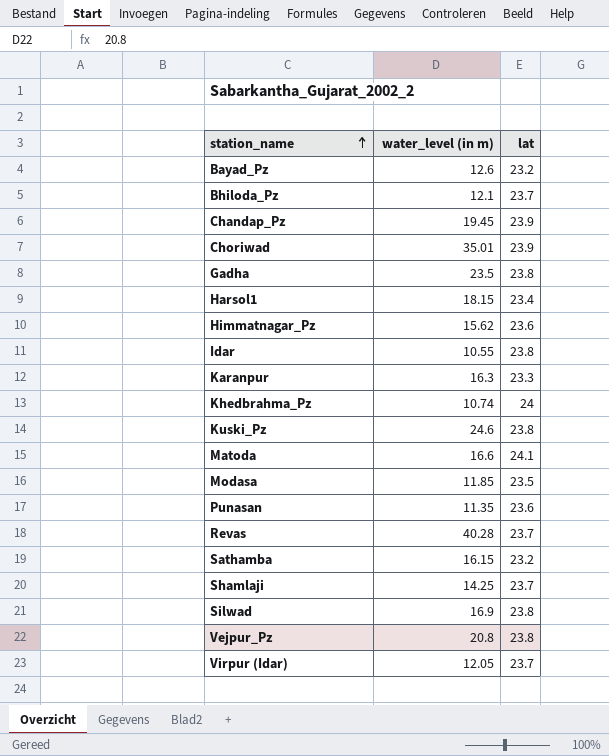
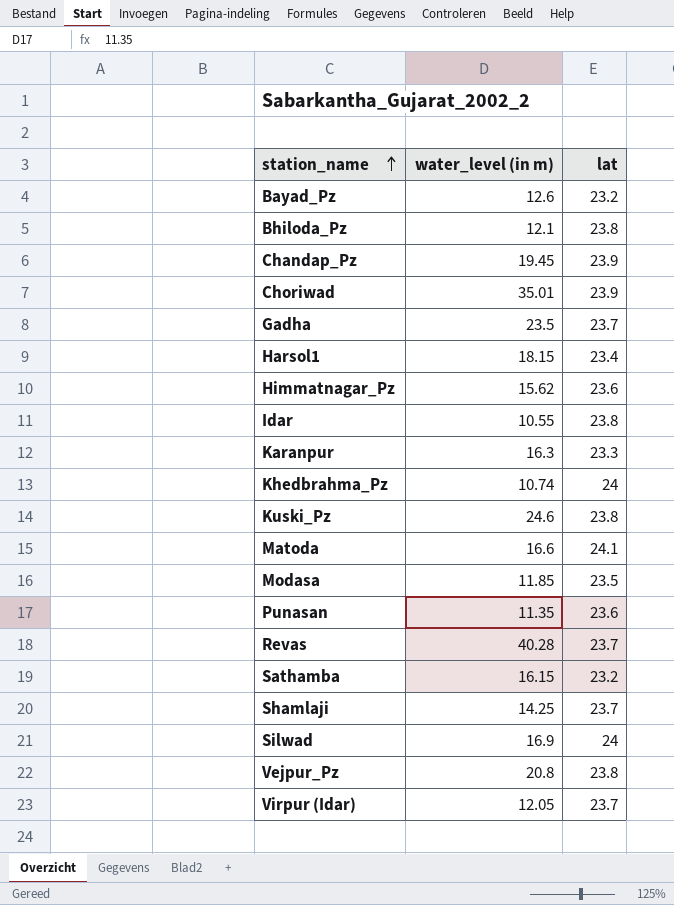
Bhiloda_Pz | lat: 23.7 -> 23.8
Gadha | lat: 23.8 -> 23.7
Silwad | lat: 23.8 -> 24

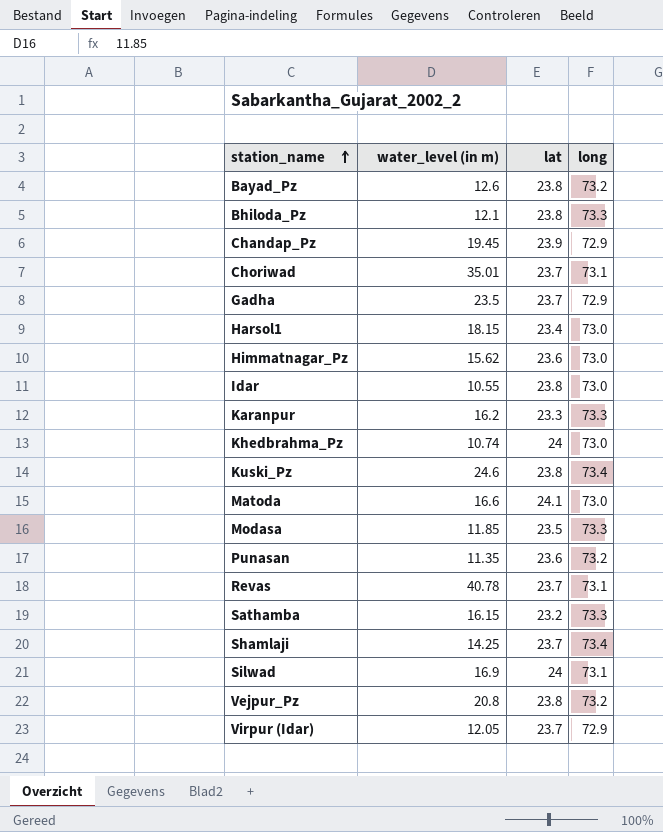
column long | position: none -> 4
Bayad_Pz | lat: 23.2 -> 23.8
Choriwad | lat: 23.9 -> 23.7
Karanpur | water_level (in m): 16.3 -> 16.2
Revas | water_level (in m): 40.28 -> 40.78

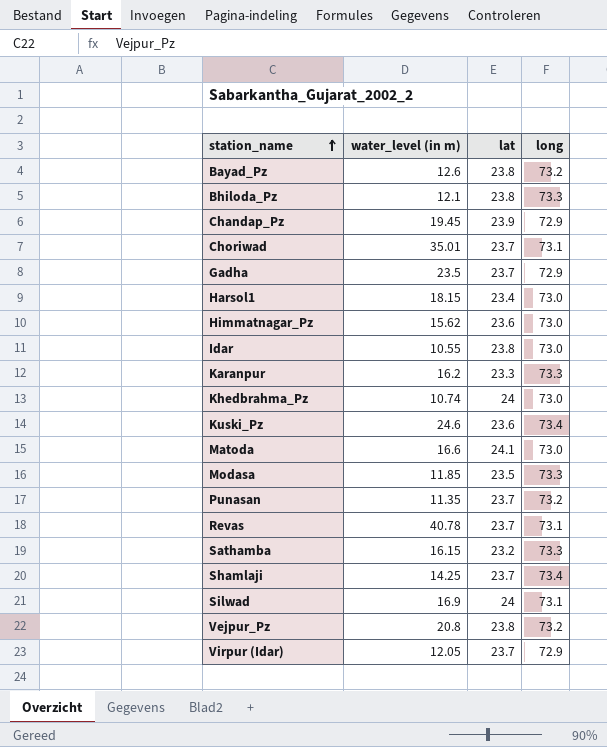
Kuski_Pz | lat: 23.8 -> 23.6
Punasan | lat: 23.6 -> 23.7

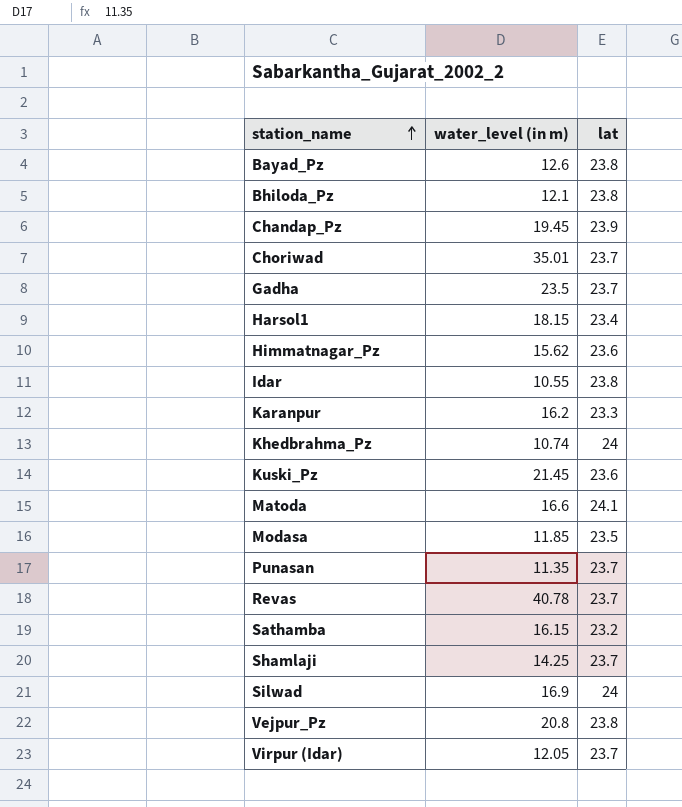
column long | position: 4 -> none
Kuski_Pz | water_level (in m): 24.6 -> 21.45

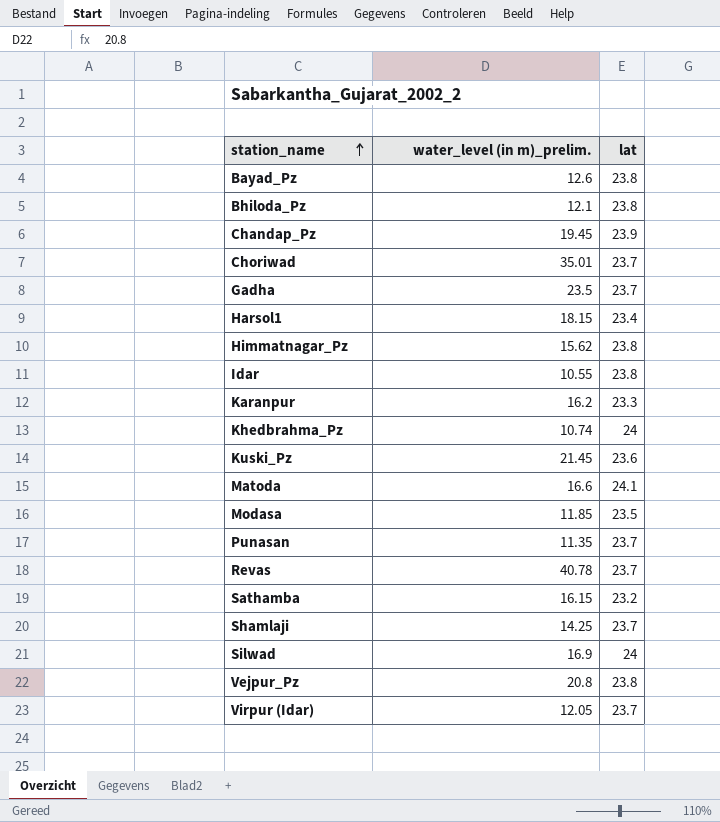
column name: water_level (in m) -> water_level (in m)_prelim.
Himmatnagar_Pz | lat: 23.6 -> 23.8

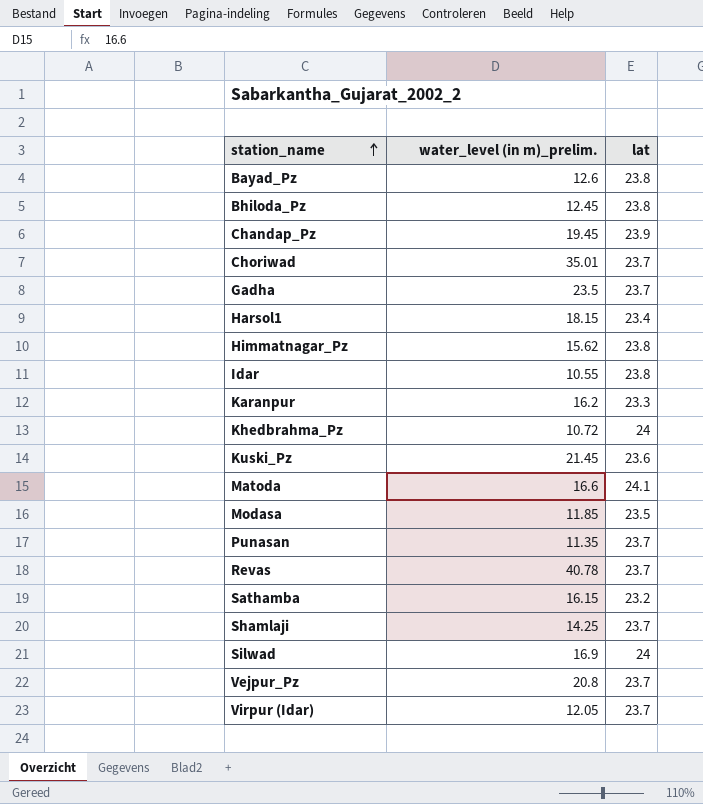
Bhiloda_Pz | water_level (in m)_prelim.: 12.1 -> 12.45
Khedbrahma_Pz | water_level (in m)_prelim.: 10.74 -> 10.72
Vejpur_Pz | lat: 23.8 -> 23.7

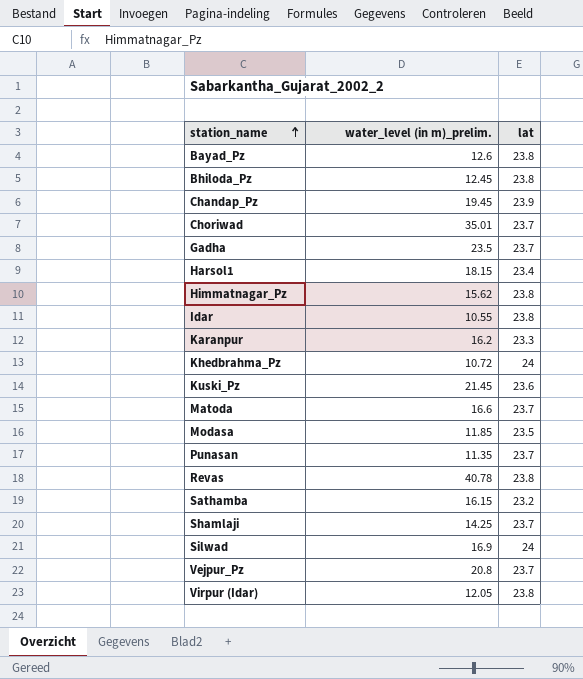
Matoda | lat: 24.1 -> 23.7
Revas | lat: 23.7 -> 23.8
Virpur (Idar) | lat: 23.7 -> 23.8

